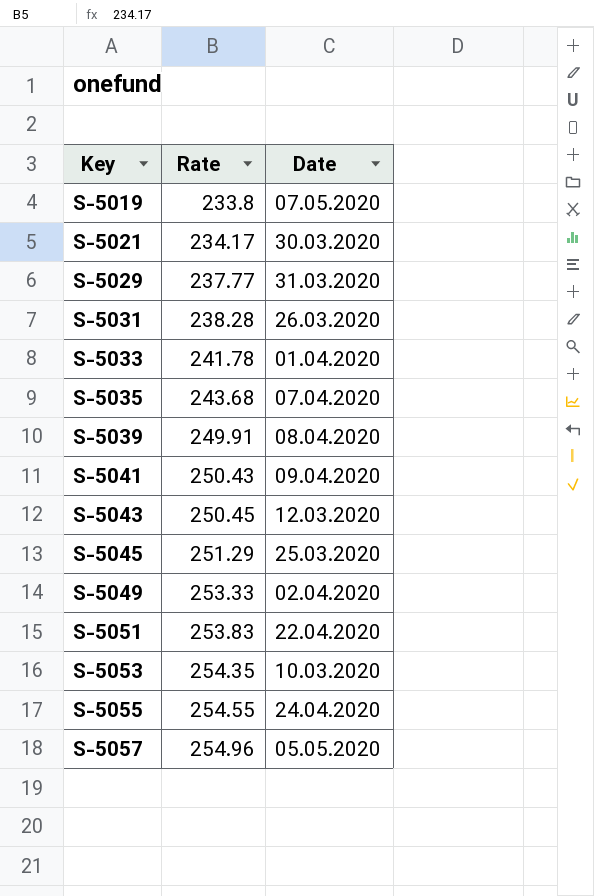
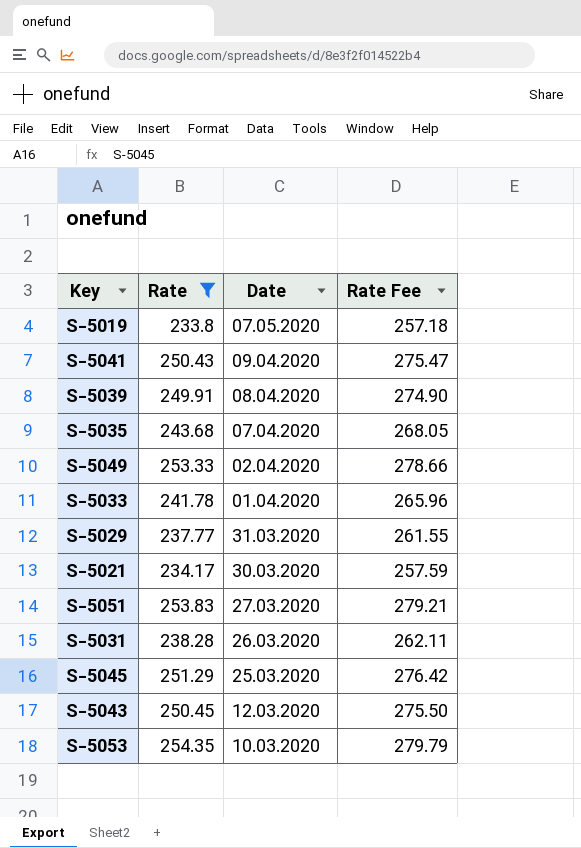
filter: none -> Rate <= 254.35
row order: Key ascending -> Date descending
column Rate Fee | formula: none -> [Rate] * 1.1
S-5051 | Date: 22.04.2020 -> 27.03.2020

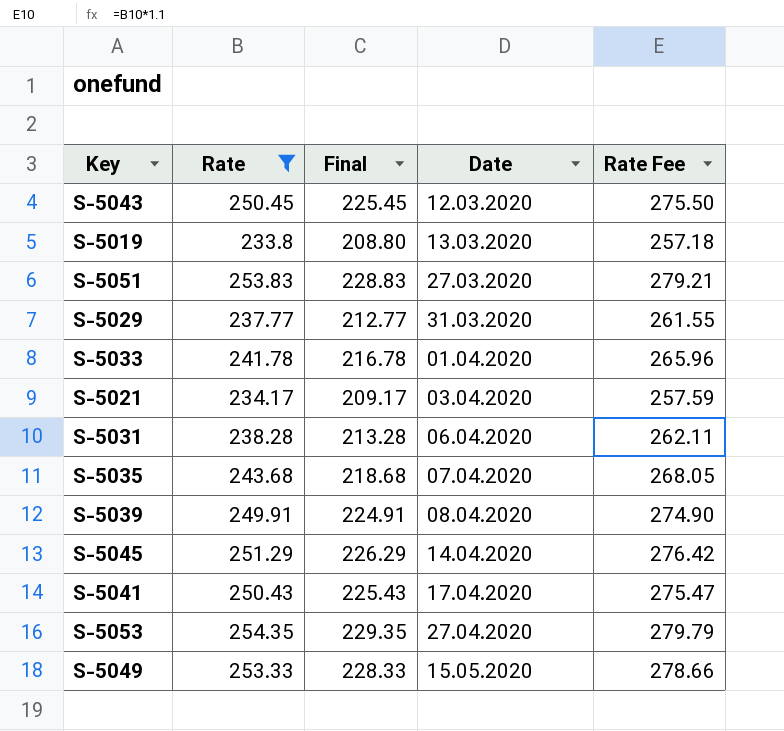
row order: Date descending -> Date ascending
column Final | formula: none -> [Rate] - 25
S-5019 | Date: 07.05.2020 -> 13.03.2020
S-5021 | Date: 30.03.2020 -> 03.04.2020
S-5031 | Date: 26.03.2020 -> 06.04.2020
S-5045 | Date: 25.03.2020 -> 14.04.2020
S-5041 | Date: 09.04.2020 -> 17.04.2020
S-5053 | Date: 10.03.2020 -> 27.04.2020
S-5049 | Date: 02.04.2020 -> 15.05.2020

